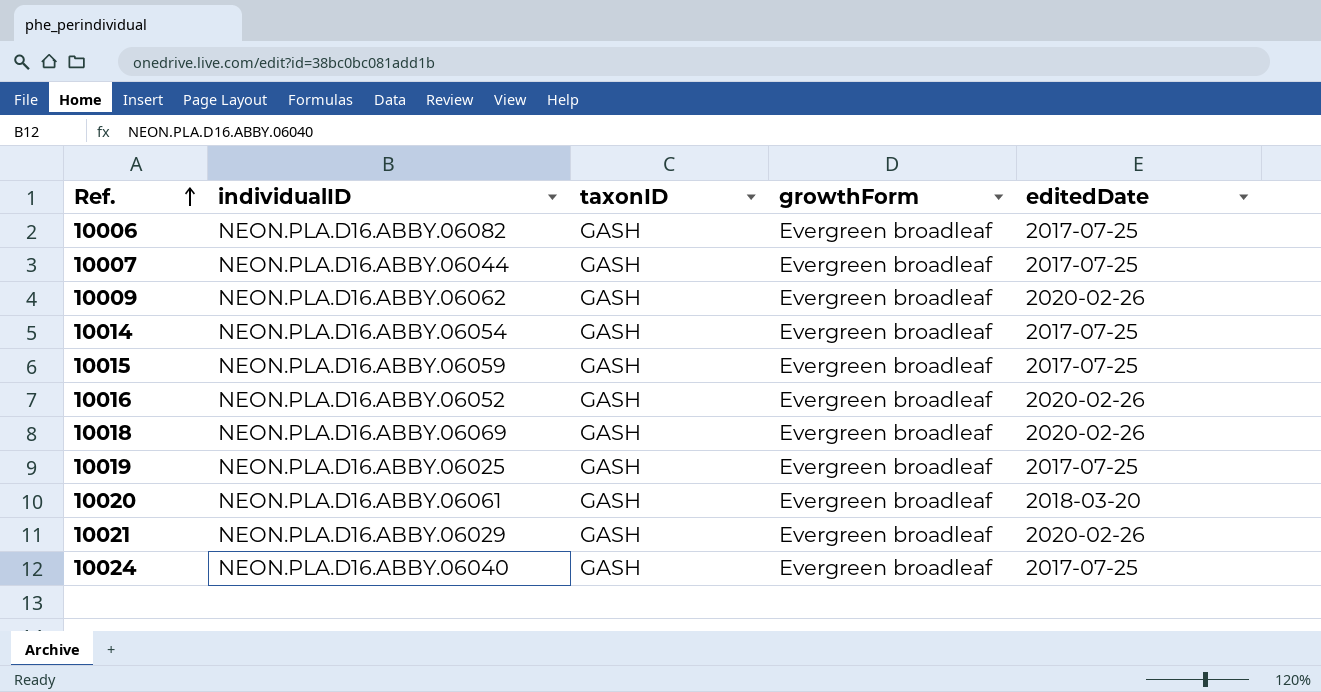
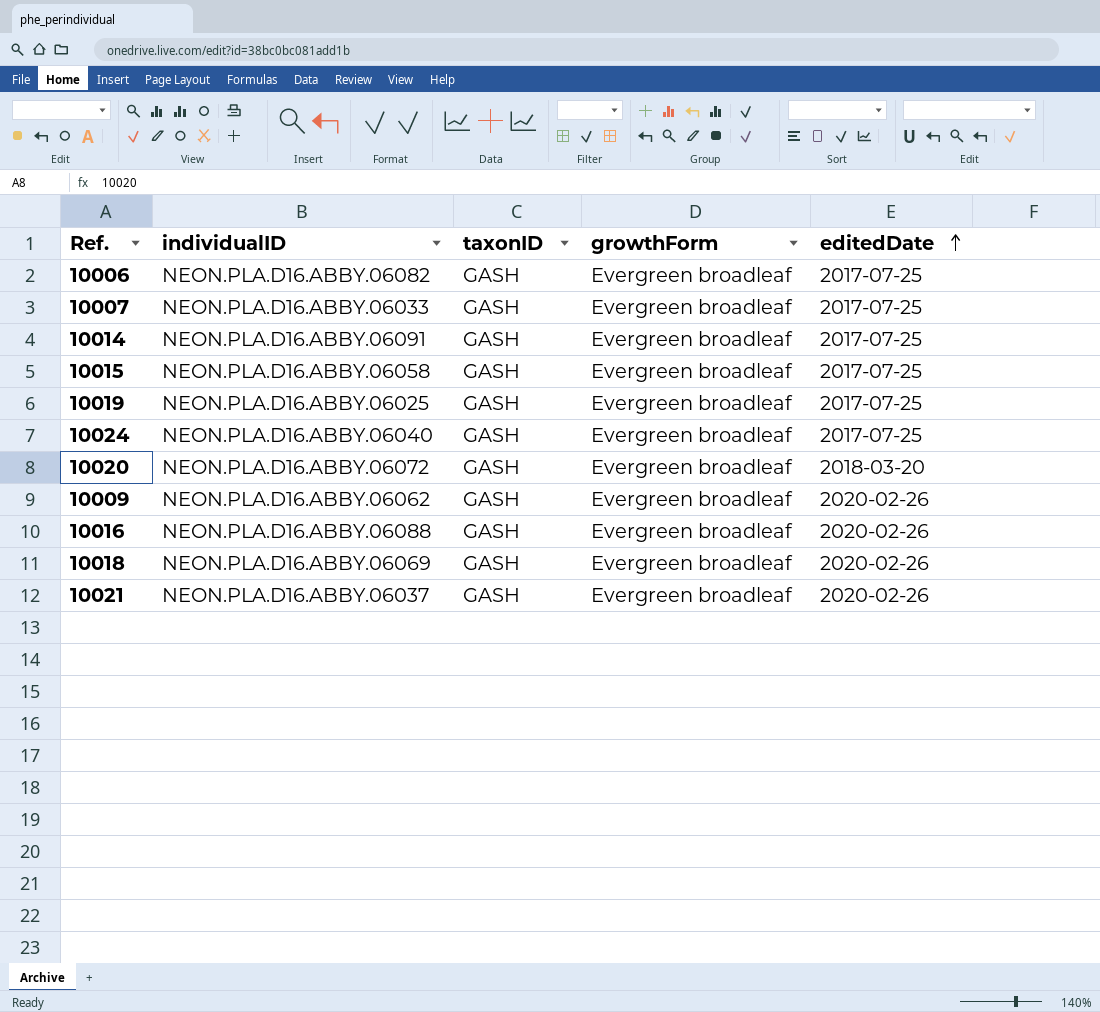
row order: Ref. ascending -> editedDate ascending
10007 | individualID: NEON.PLA.D16.ABBY.06044 -> NEON.PLA.D16.ABBY.06033
10014 | individualID: NEON.PLA.D16.ABBY.06054 -> NEON.PLA.D16.ABBY.06091
10015 | individualID: NEON.PLA.D16.ABBY.06059 -> NEON.PLA.D16.ABBY.06058
10020 | individualID: NEON.PLA.D16.ABBY.06061 -> NEON.PLA.D16.ABBY.06072
10016 | individualID: NEON.PLA.D16.ABBY.06052 -> NEON.PLA.D16.ABBY.06088
10021 | individualID: NEON.PLA.D16.ABBY.06029 -> NEON.PLA.D16.ABBY.06037

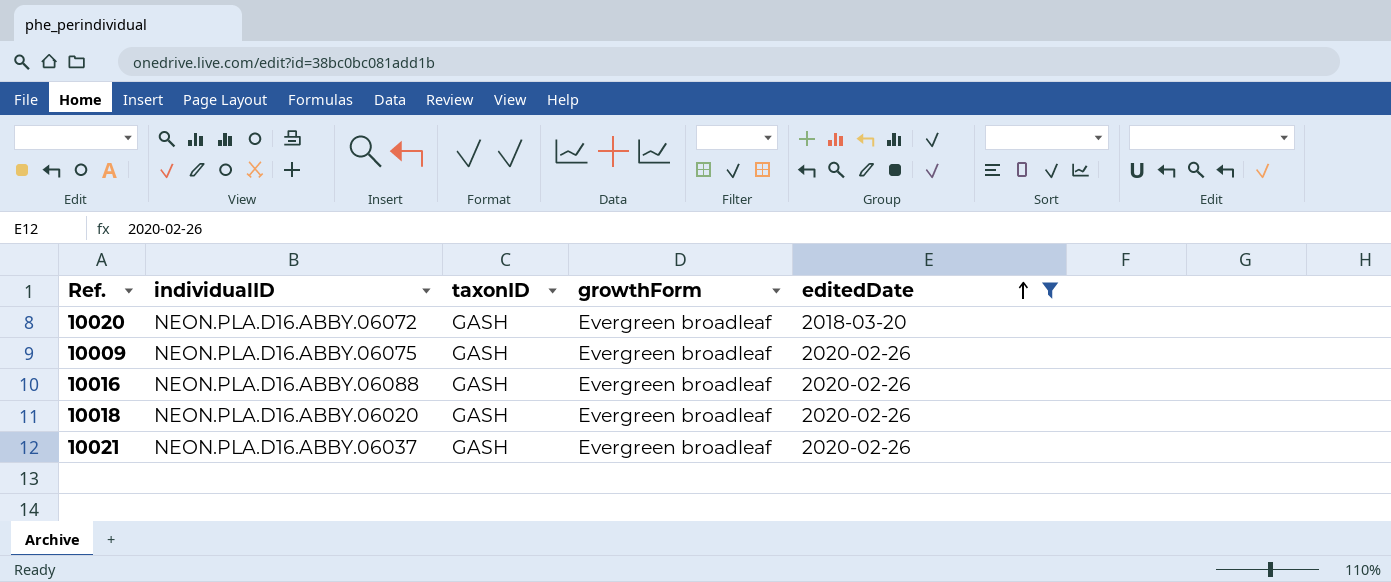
filter: none -> editedDate != 2017-07-25
10009 | individualID: NEON.PLA.D16.ABBY.06062 -> NEON.PLA.D16.ABBY.06075
10018 | individualID: NEON.PLA.D16.ABBY.06069 -> NEON.PLA.D16.ABBY.06020

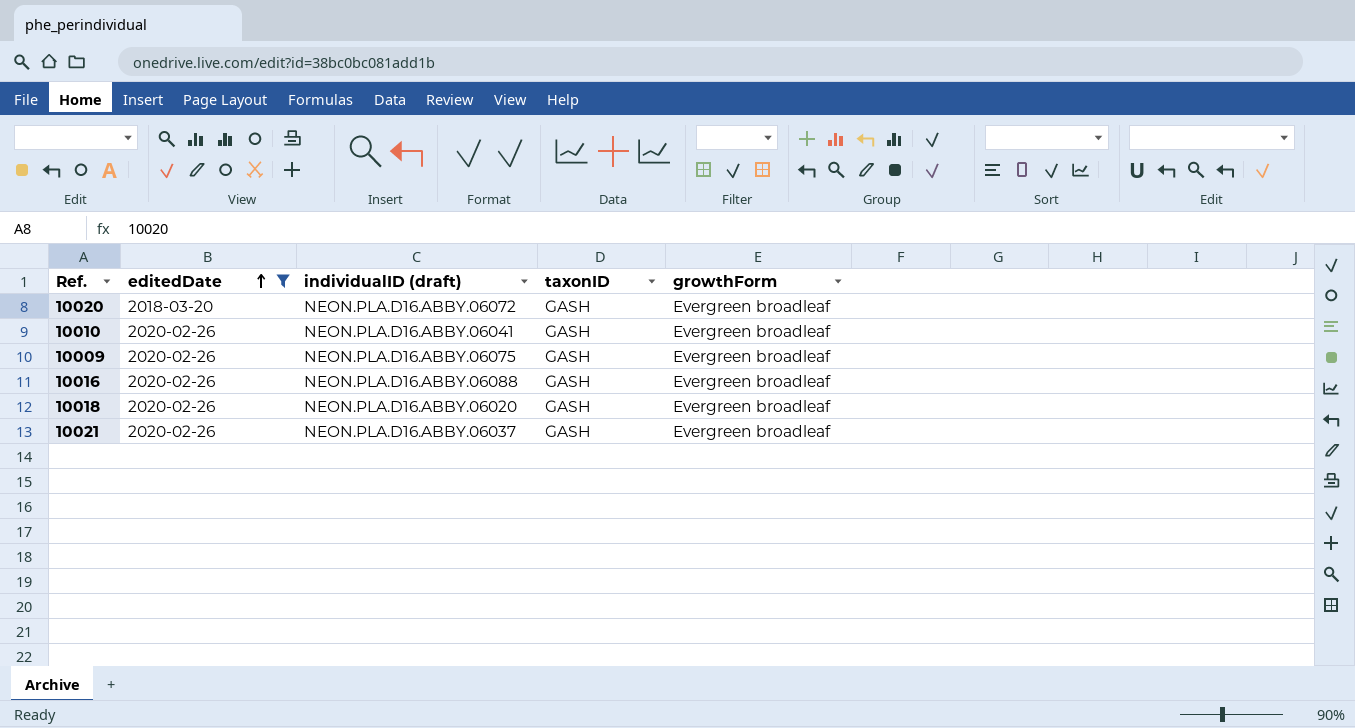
column editedDate | position: 5 -> 2
column name: individualID -> individualID (draft)
row 10010: none -> 2020-02-26 | NEON.PLA.D16.ABBY.06041 | GASH | Evergreen broadleaf

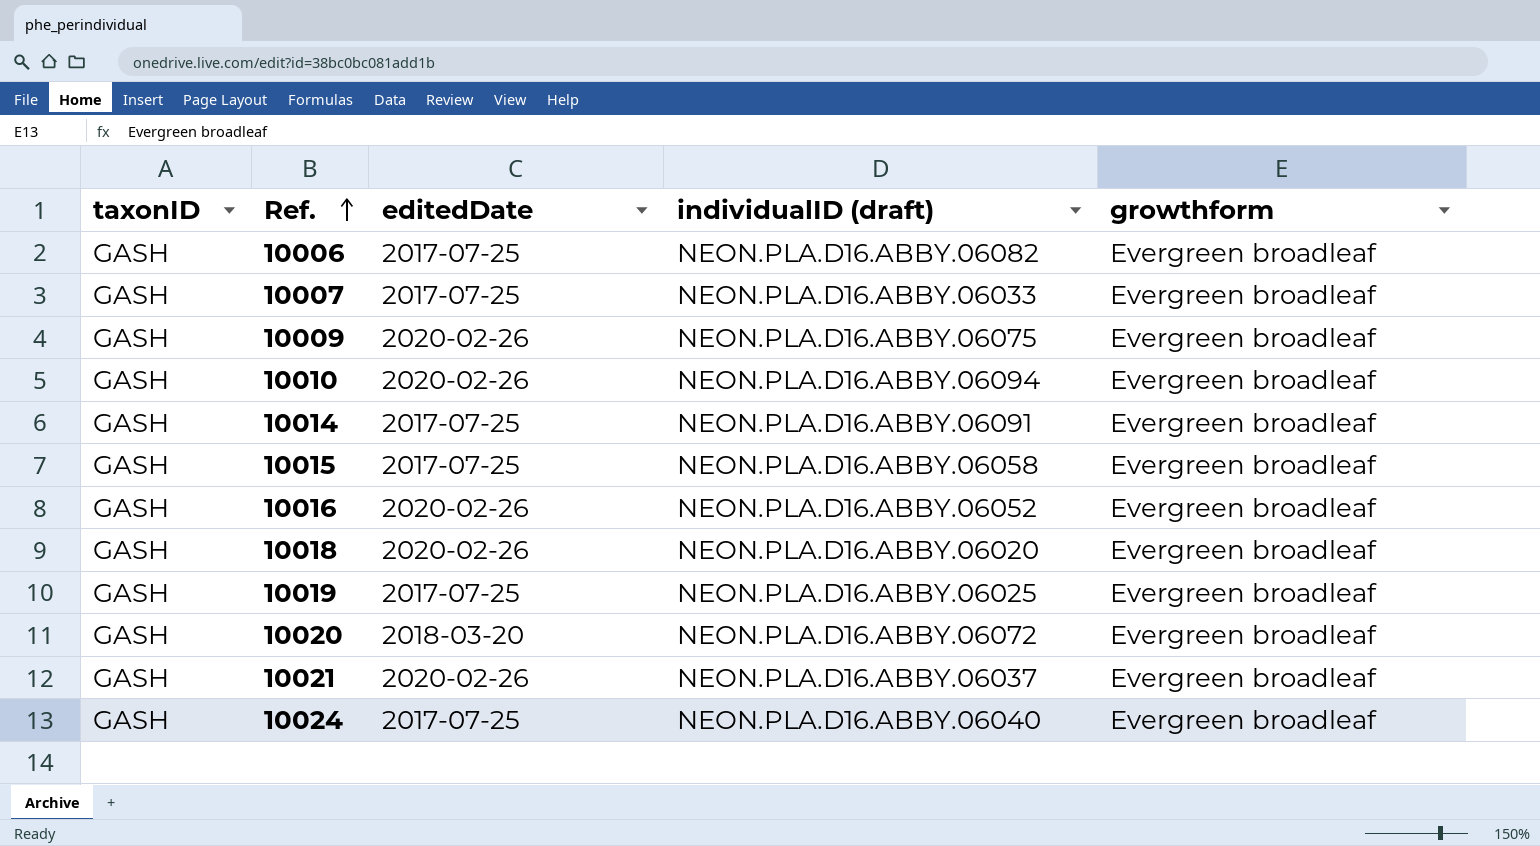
filter: editedDate != 2017-07-25 -> none
row order: editedDate ascending -> Ref. ascending
column taxonID | position: 4 -> 1
column name: growthForm -> growthform
10010 | individualID (draft): NEON.PLA.D16.ABBY.06041 -> NEON.PLA.D16.ABBY.06094
10016 | individualID (draft): NEON.PLA.D16.ABBY.06088 -> NEON.PLA.D16.ABBY.06052

